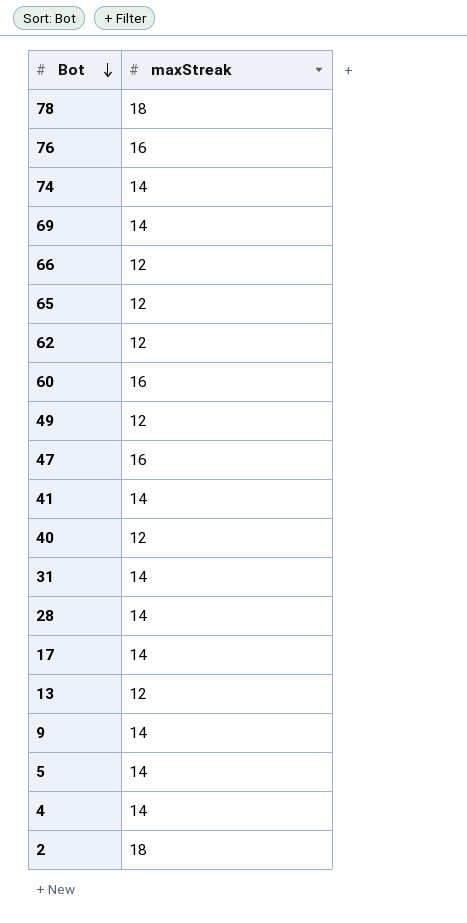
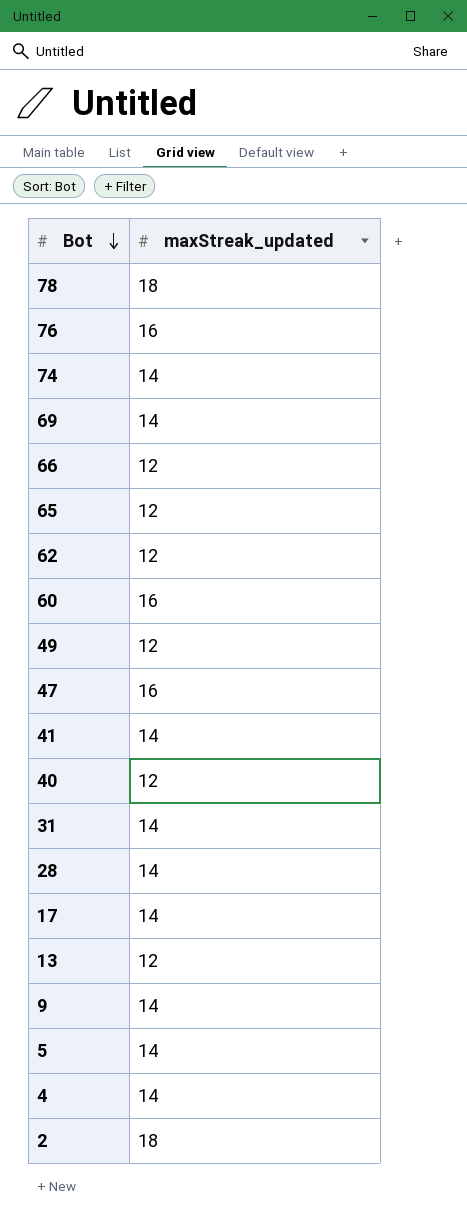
column name: maxStreak -> maxStreak_updated

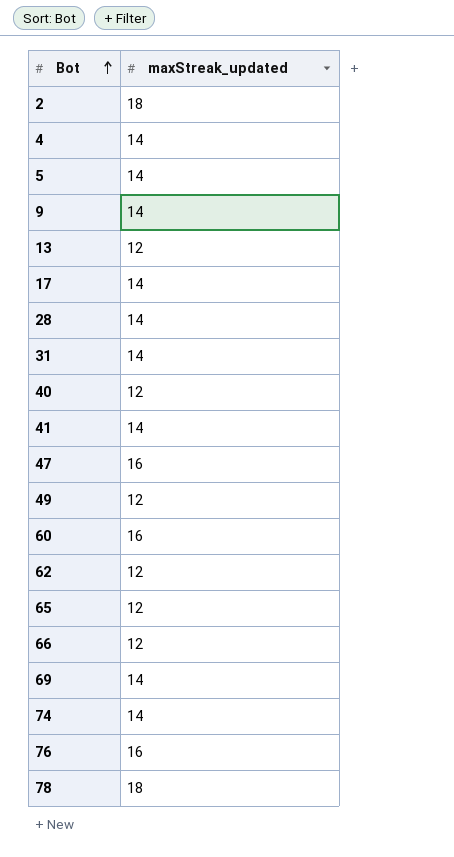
row order: Bot descending -> Bot ascending

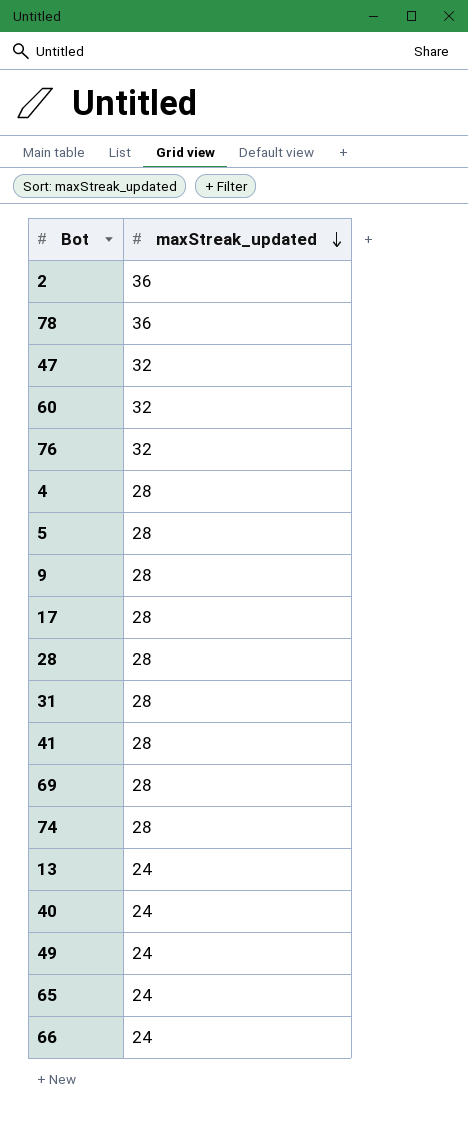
row order: Bot ascending -> maxStreak_updated descending
row 62: 12 -> none
2 | maxStreak_updated: 18 -> 36
78 | maxStreak_updated: 18 -> 36
47 | maxStreak_updated: 16 -> 32
60 | maxStreak_updated: 16 -> 32
76 | maxStreak_updated: 16 -> 32
4 | maxStreak_updated: 14 -> 28
5 | maxStreak_updated: 14 -> 28
9 | maxStreak_updated: 14 -> 28
17 | maxStreak_updated: 14 -> 28
28 | maxStreak_updated: 14 -> 28
31 | maxStreak_updated: 14 -> 28
41 | maxStreak_updated: 14 -> 28
69 | maxStreak_updated: 14 -> 28
74 | maxStreak_updated: 14 -> 28
13 | maxStreak_updated: 12 -> 24
40 | maxStreak_updated: 12 -> 24
49 | maxStreak_updated: 12 -> 24
65 | maxStreak_updated: 12 -> 24
66 | maxStreak_updated: 12 -> 24

